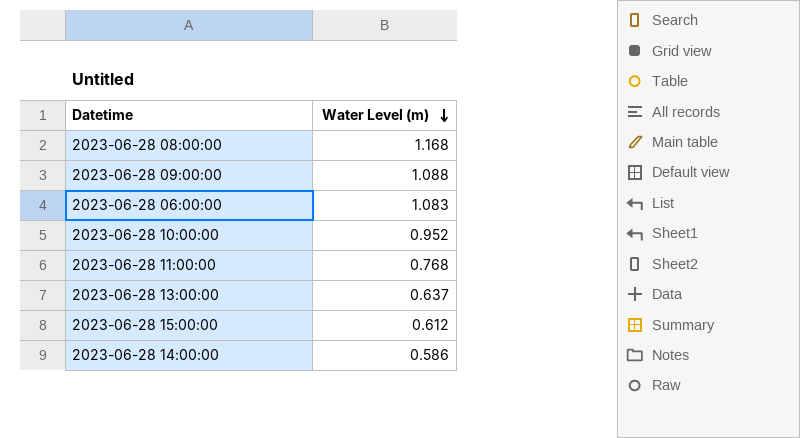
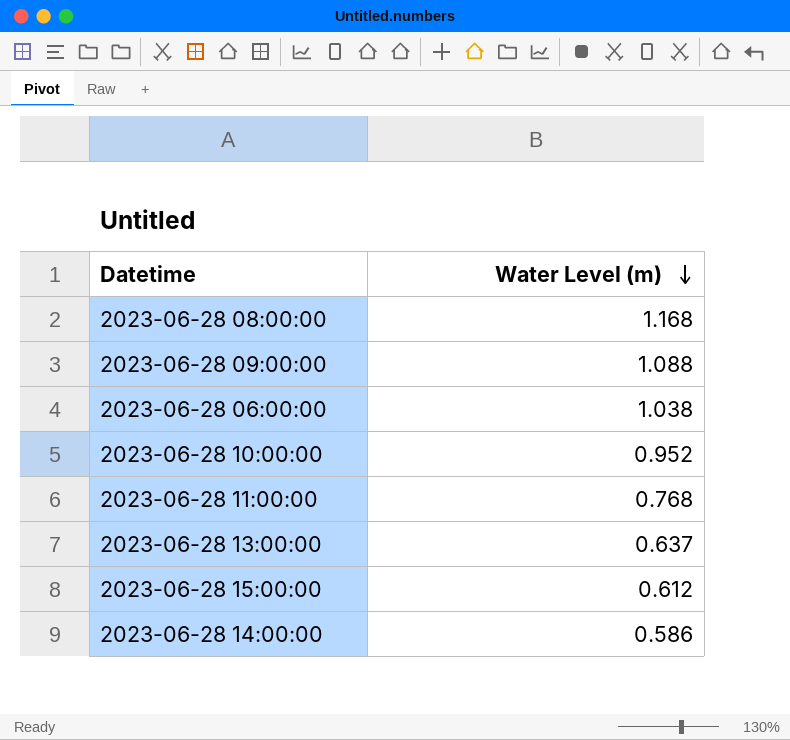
2023-06-28 06:00:00 | Water Level (m): 1.083 -> 1.038

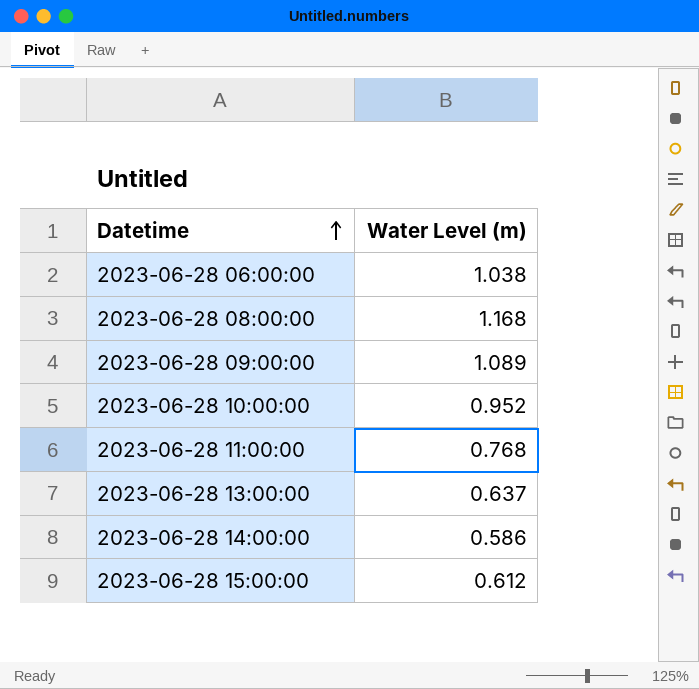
row order: Water Level (m) descending -> Datetime ascending
2023-06-28 09:00:00 | Water Level (m): 1.088 -> 1.089

